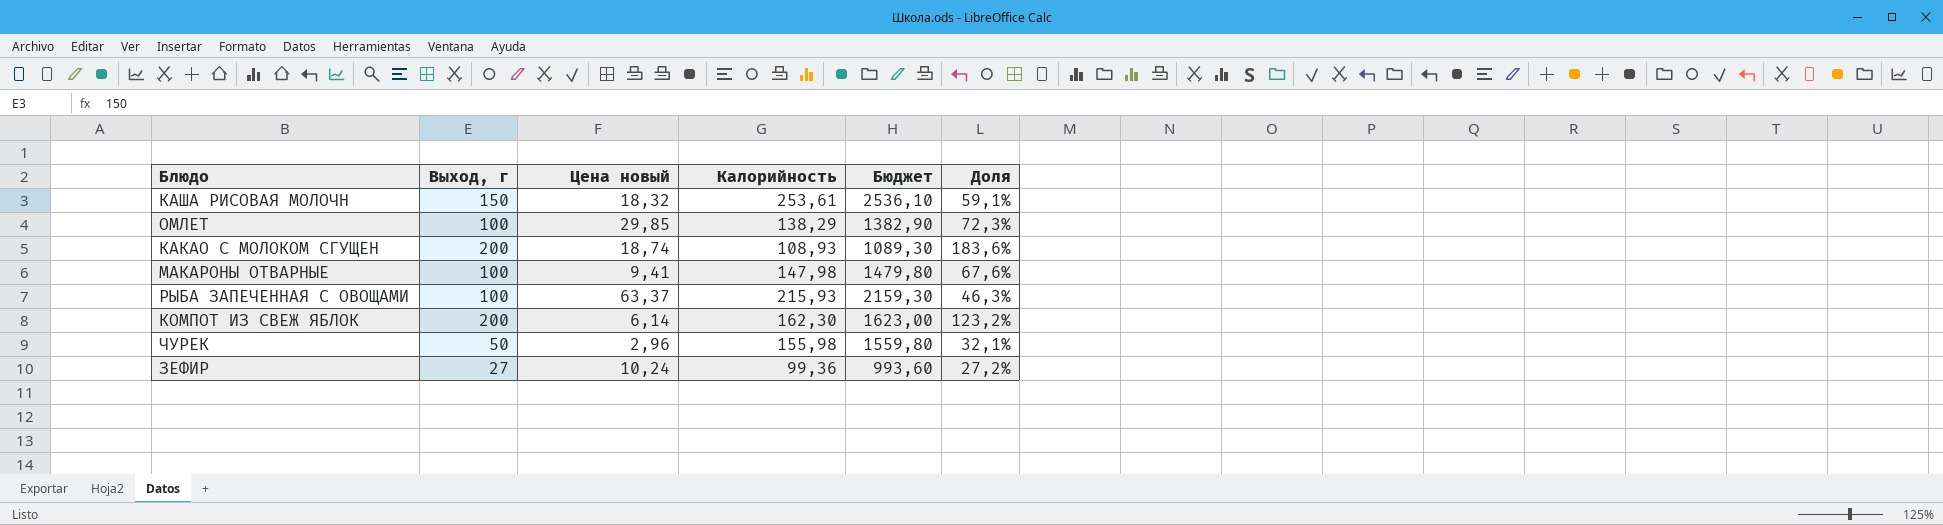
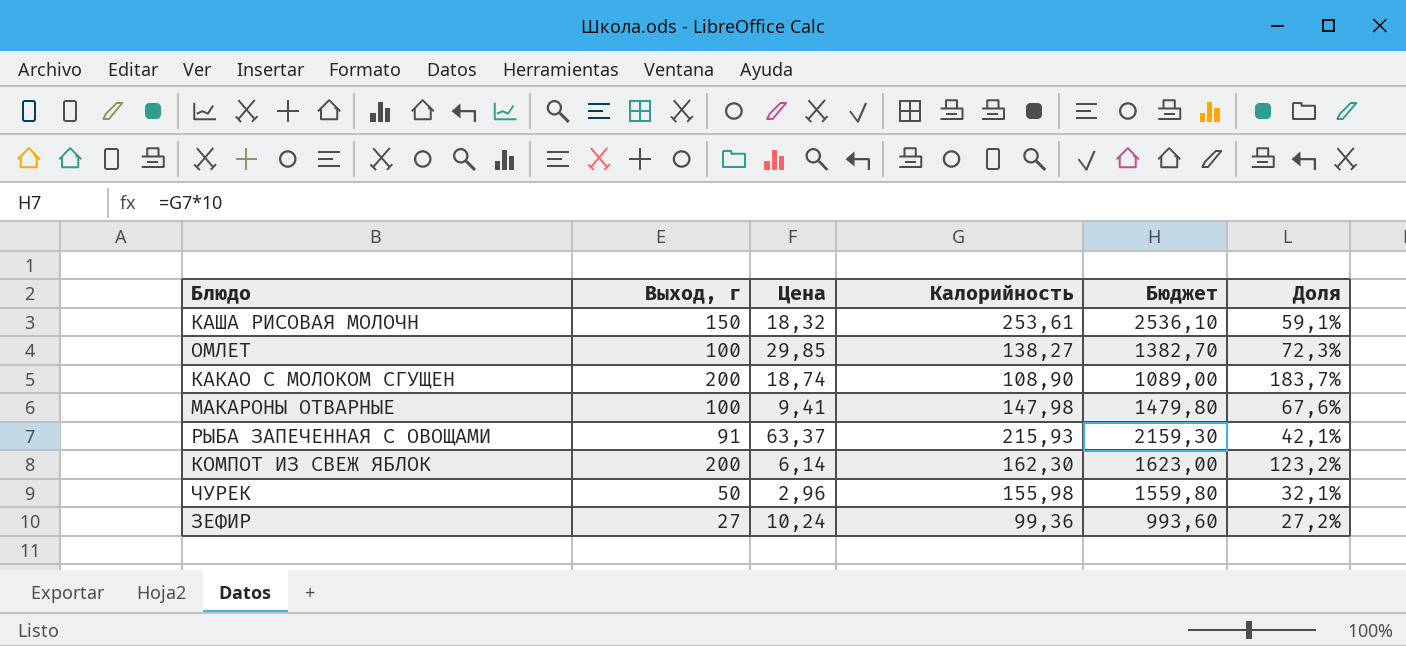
column name: Цена новый -> Цена
ОМЛЕТ | Калорийность: 138,29 -> 138,27
ОМЛЕТ | Бюджет: 1382,90 -> 1382,70
КАКАО С МОЛОКОМ СГУЩЕН | Калорийность: 108,93 -> 108,90
КАКАО С МОЛОКОМ СГУЩЕН | Бюджет: 1089,30 -> 1089,00
КАКАО С МОЛОКОМ СГУЩЕН | Доля: 183,6% -> 183,7%
РЫБА ЗАПЕЧЕННАЯ С ОВОЩАМИ | Выход, г: 100 -> 91
РЫБА ЗАПЕЧЕННАЯ С ОВОЩАМИ | Доля: 46,3% -> 42,1%

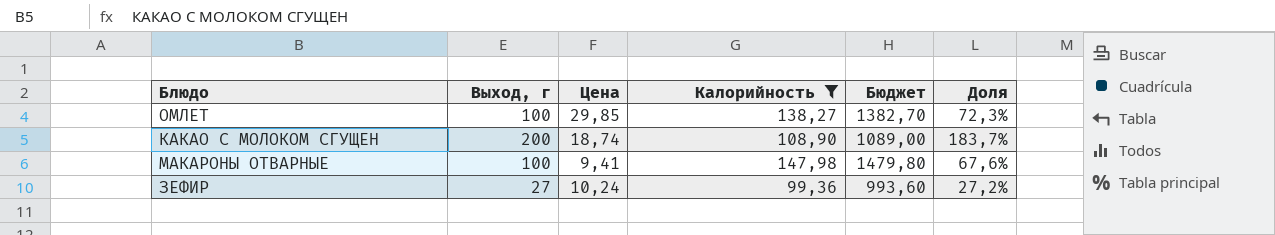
filter: none -> Калорийность <= 147,98

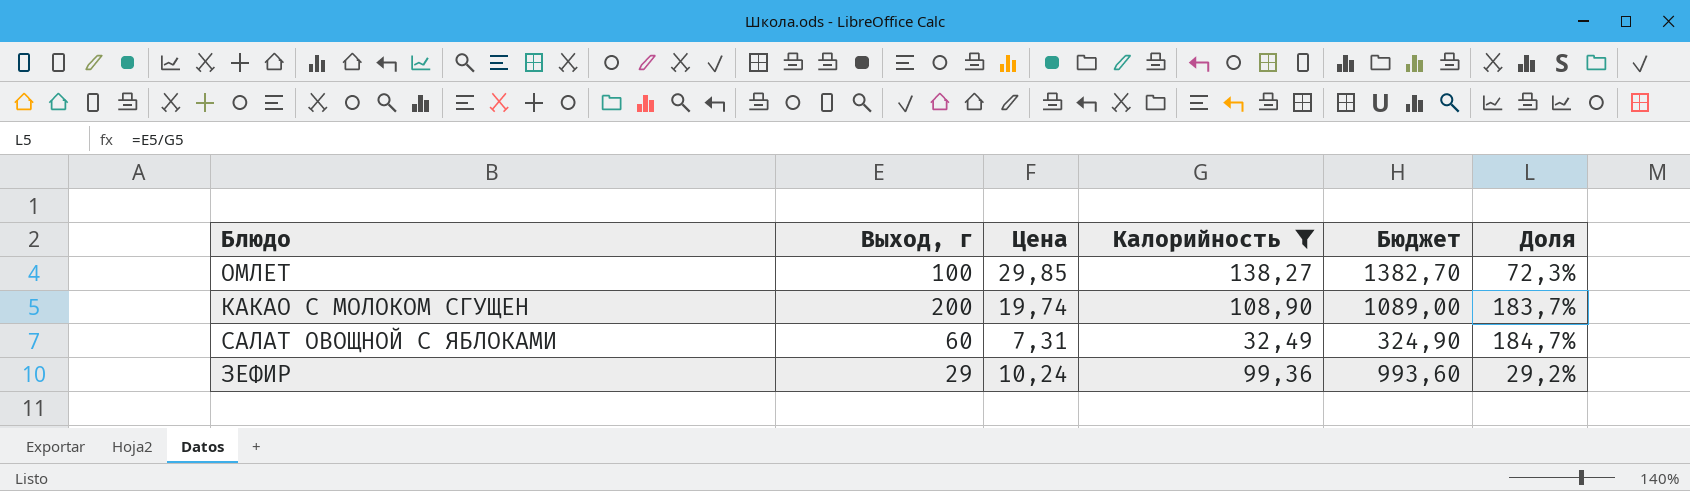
row МАКАРОНЫ ОТВАРНЫЕ: 100 | 9,41 | 147,98 | 1479,80 | 67,6% -> none
КАКАО С МОЛОКОМ СГУЩЕН | Цена: 18,74 -> 19,74
row САЛАТ ОВОЩНОЙ С ЯБЛОКАМИ: none -> 60 | 7,31 | 32,49 | 324,90 | 184,7%
ЗЕФИР | Выход, г: 27 -> 29
ЗЕФИР | Доля: 27,2% -> 29,2%

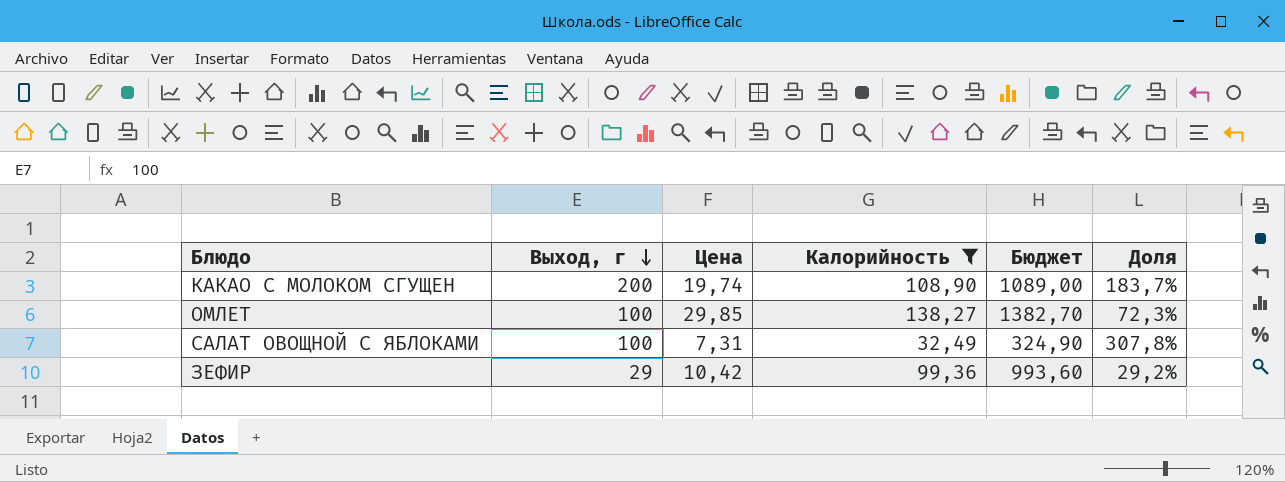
row order: none -> Выход, г descending
САЛАТ ОВОЩНОЙ С ЯБЛОКАМИ | Выход, г: 60 -> 100
САЛАТ ОВОЩНОЙ С ЯБЛОКАМИ | Доля: 184,7% -> 307,8%
ЗЕФИР | Цена: 10,24 -> 10,42

